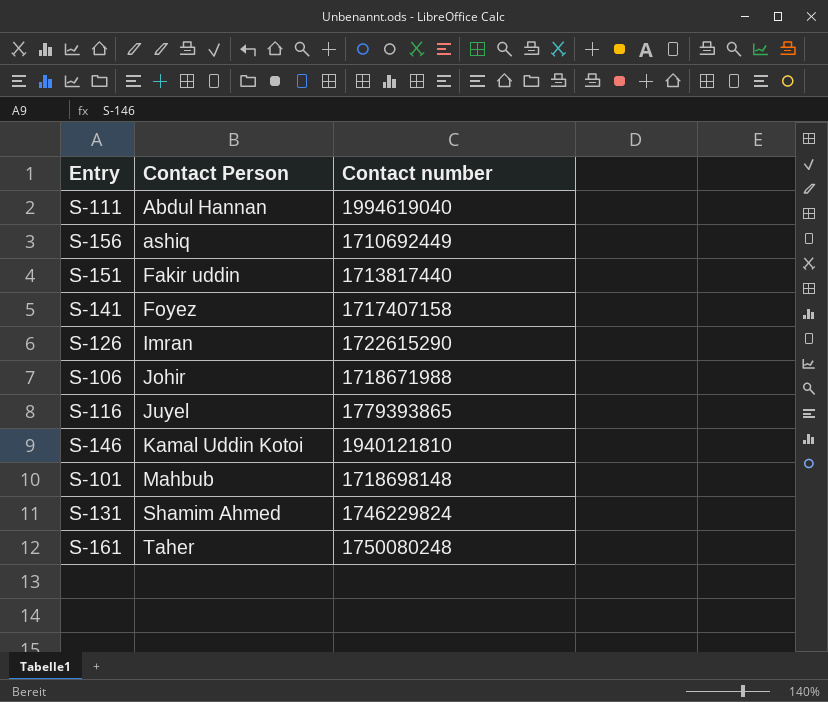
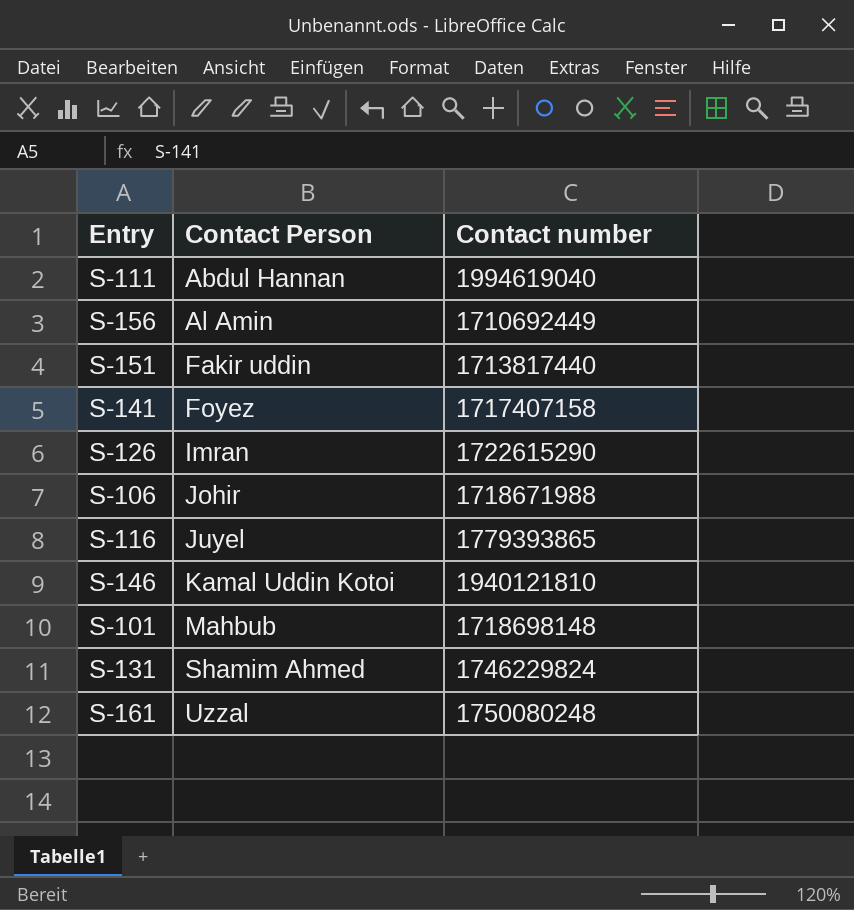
S-156 | Contact Person: ashiq -> Al Amin
S-161 | Contact Person: Taher -> Uzzal

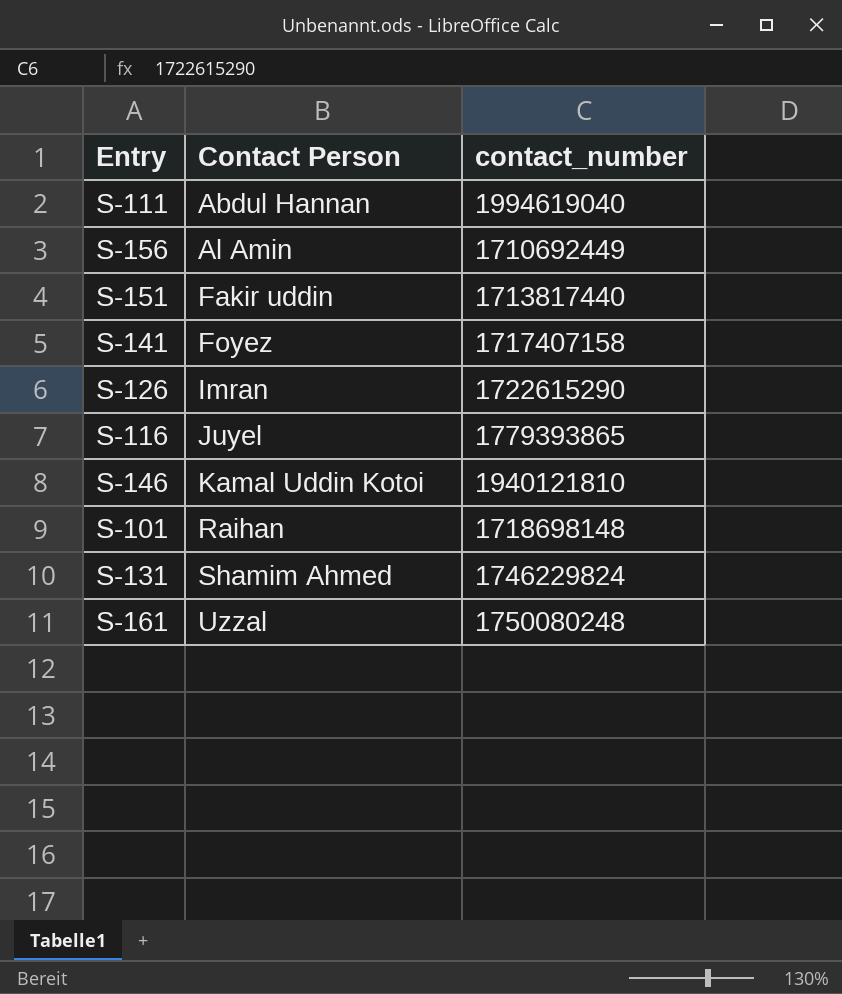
column name: Contact number -> contact_number
row S-106: Johir | 1718671988 -> none
S-101 | Contact Person: Mahbub -> Raihan

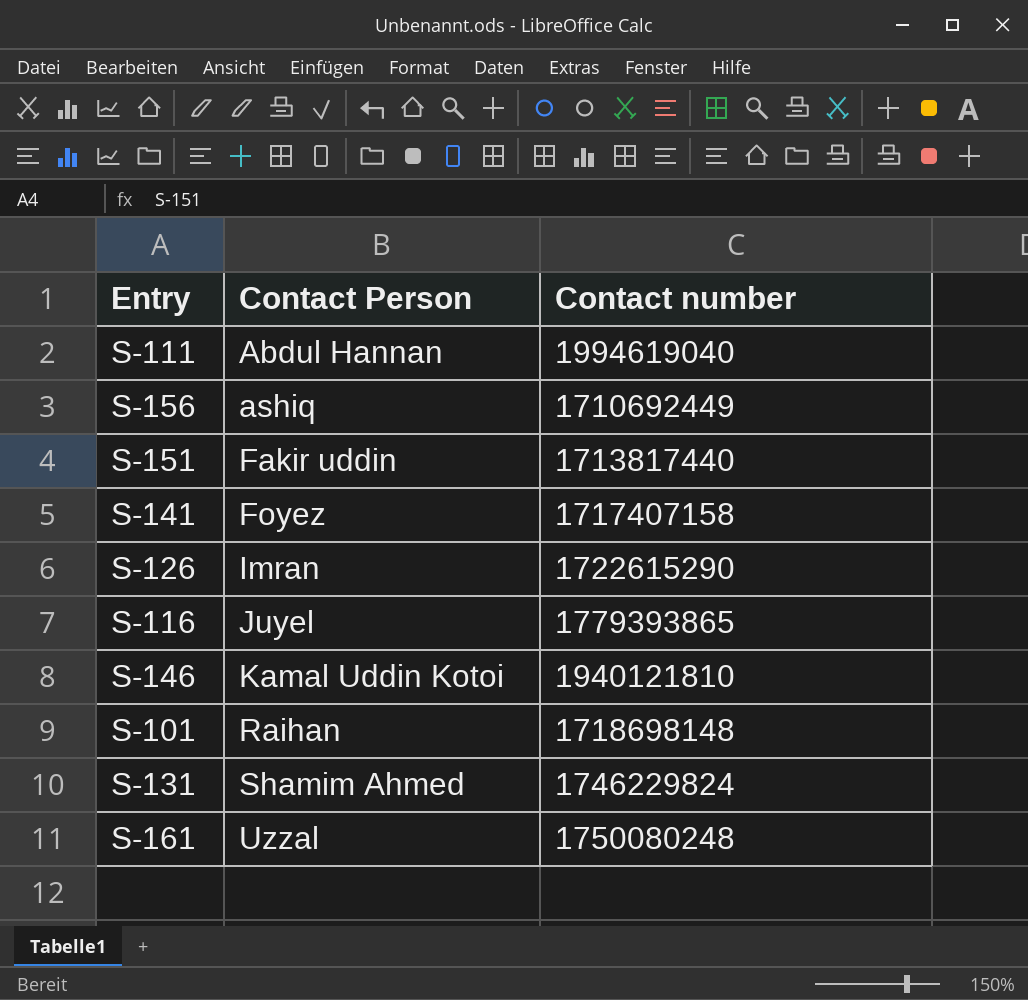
column name: contact_number -> Contact number
S-156 | Contact Person: Al Amin -> ashiq

